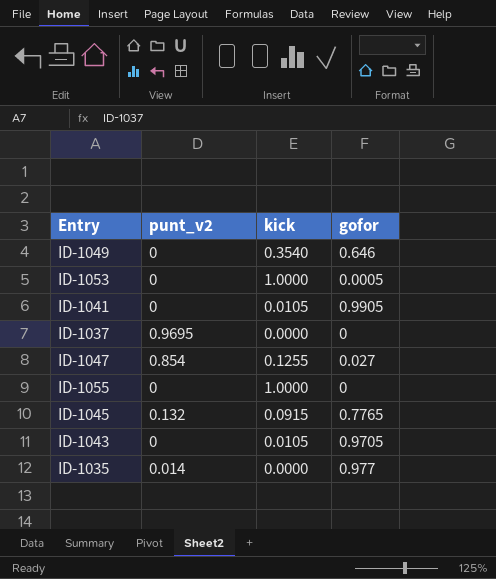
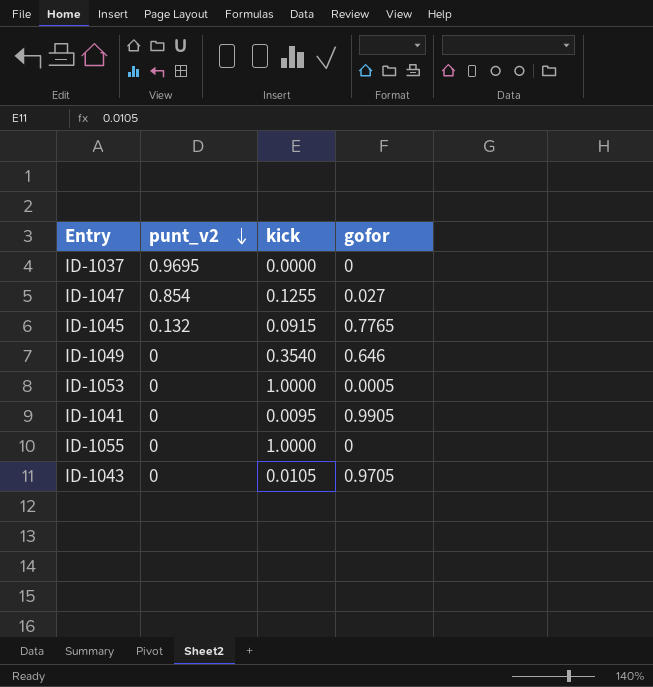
row order: none -> punt_v2 descending
row ID-1035: 0.014 | 0.0000 | 0.977 -> none
ID-1041 | kick: 0.0105 -> 0.0095

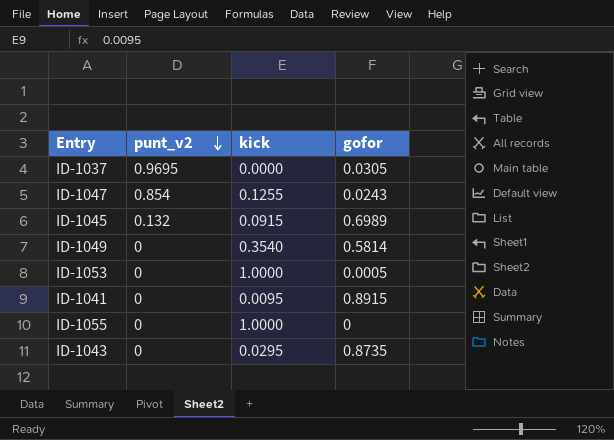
ID-1037 | gofor: 0 -> 0.0305
ID-1047 | gofor: 0.027 -> 0.0243
ID-1045 | gofor: 0.7765 -> 0.6989
ID-1049 | gofor: 0.646 -> 0.5814
ID-1041 | gofor: 0.9905 -> 0.8915
ID-1043 | kick: 0.0105 -> 0.0295
ID-1043 | gofor: 0.9705 -> 0.8735

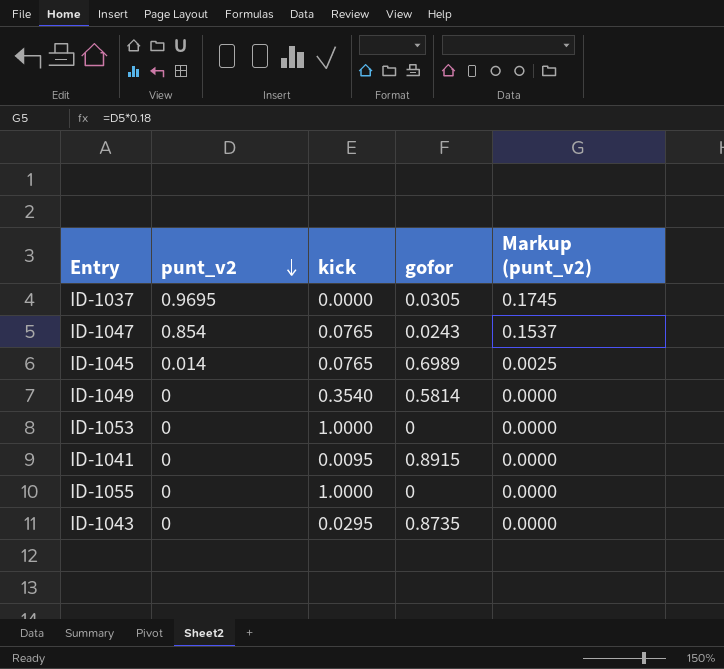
column Markup (punt_v2) | formula: none -> [punt_v2] * 0.18
ID-1047 | kick: 0.1255 -> 0.0765
ID-1045 | punt_v2: 0.132 -> 0.014
ID-1045 | kick: 0.0915 -> 0.0765
ID-1053 | gofor: 0.0005 -> 0

